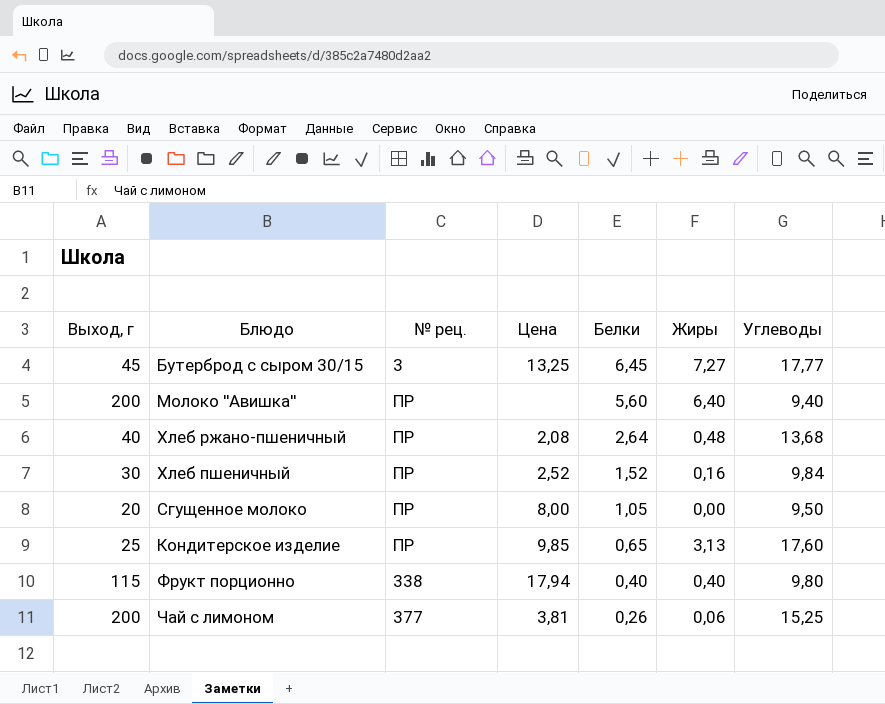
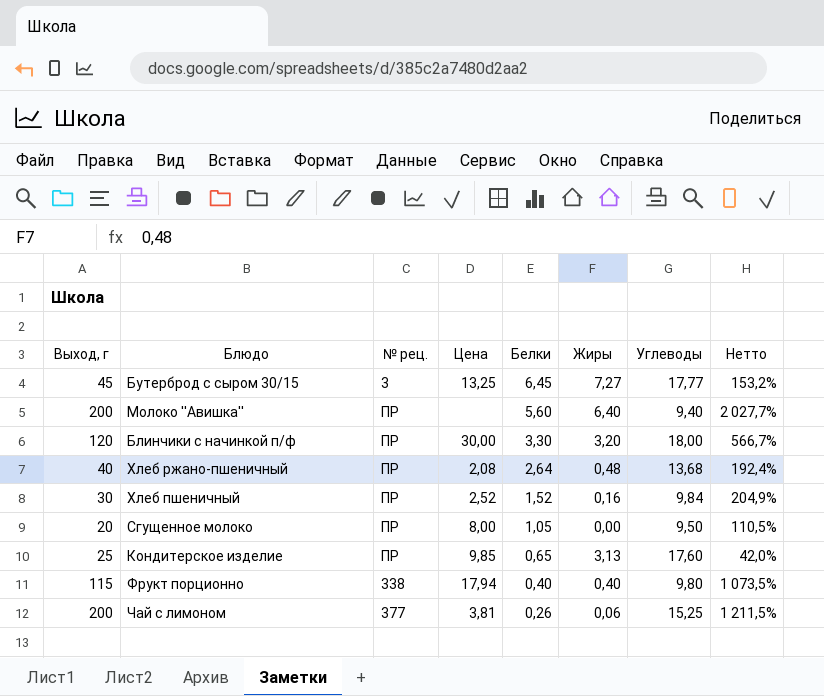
column Нетто | formula: none -> ([Выход, г] - [Углеводы]) / [Углеводы]
row Блинчики с начинкой п/ф: none -> 120 | ПР | 30,00 | 3,30 | 3,20 | 18,00 | 566,7%

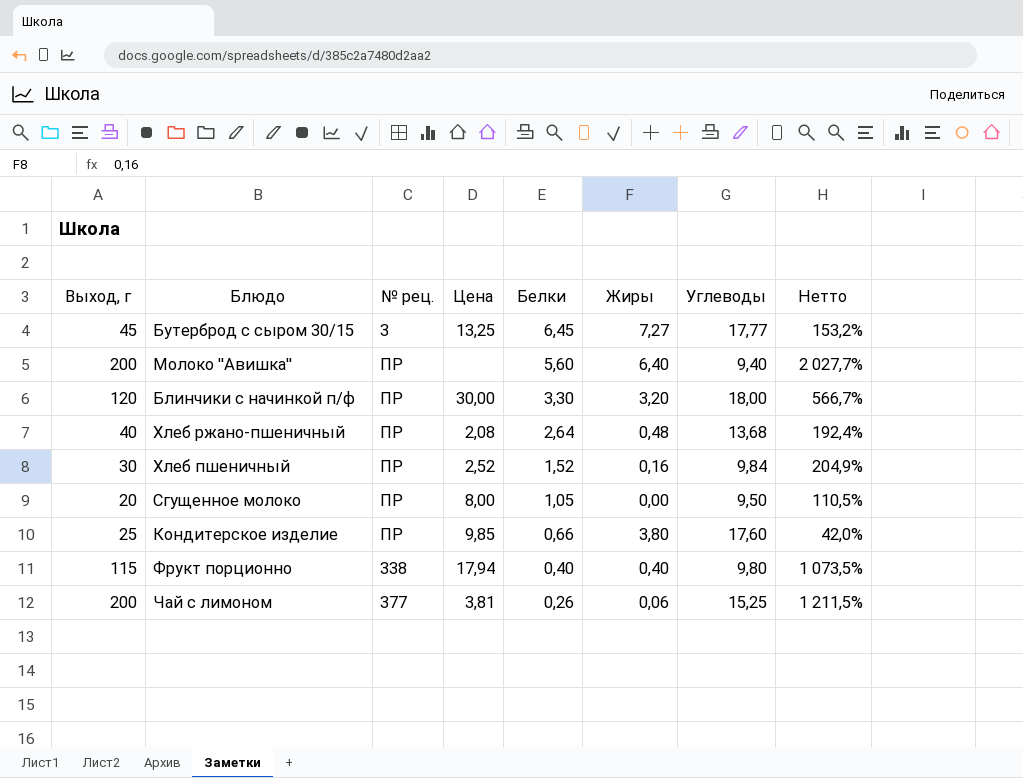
Кондитерское изделие | Белки: 0,65 -> 0,66
Кондитерское изделие | Жиры: 3,13 -> 3,80

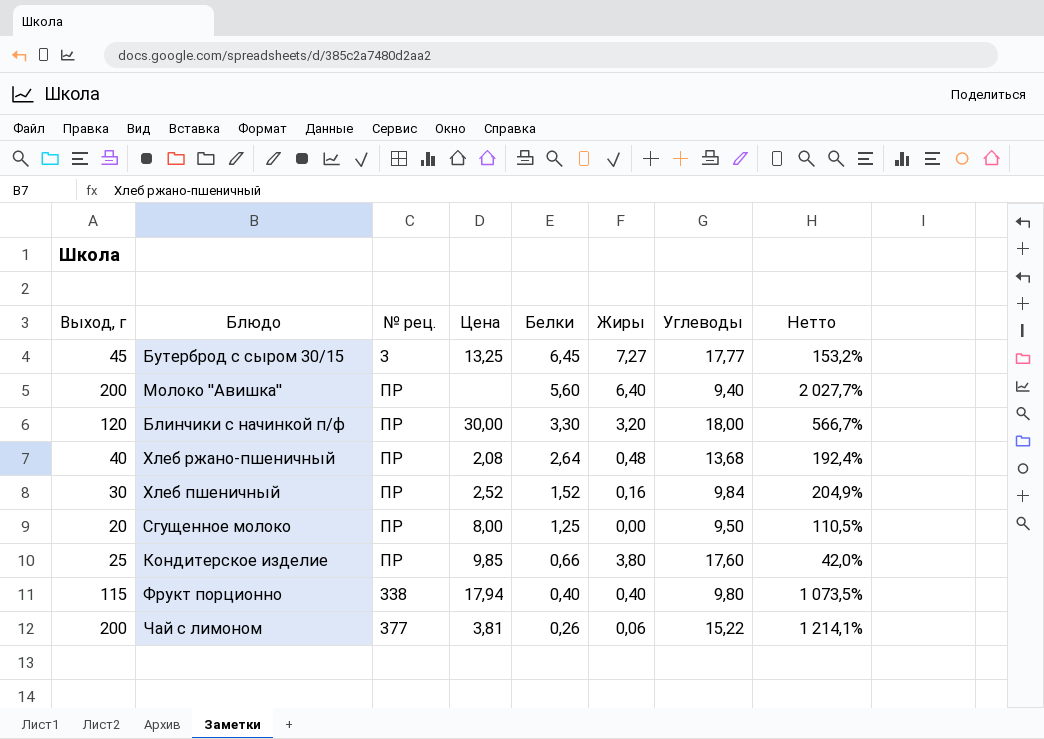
Сгущенное молоко | Белки: 1,05 -> 1,25
Чай с лимоном | Углеводы: 15,25 -> 15,22
Чай с лимоном | Нетто: 1 211,5% -> 1 214,1%

